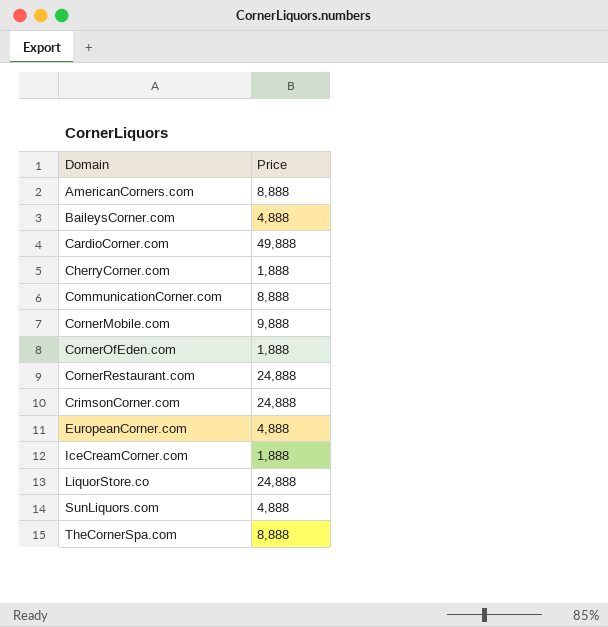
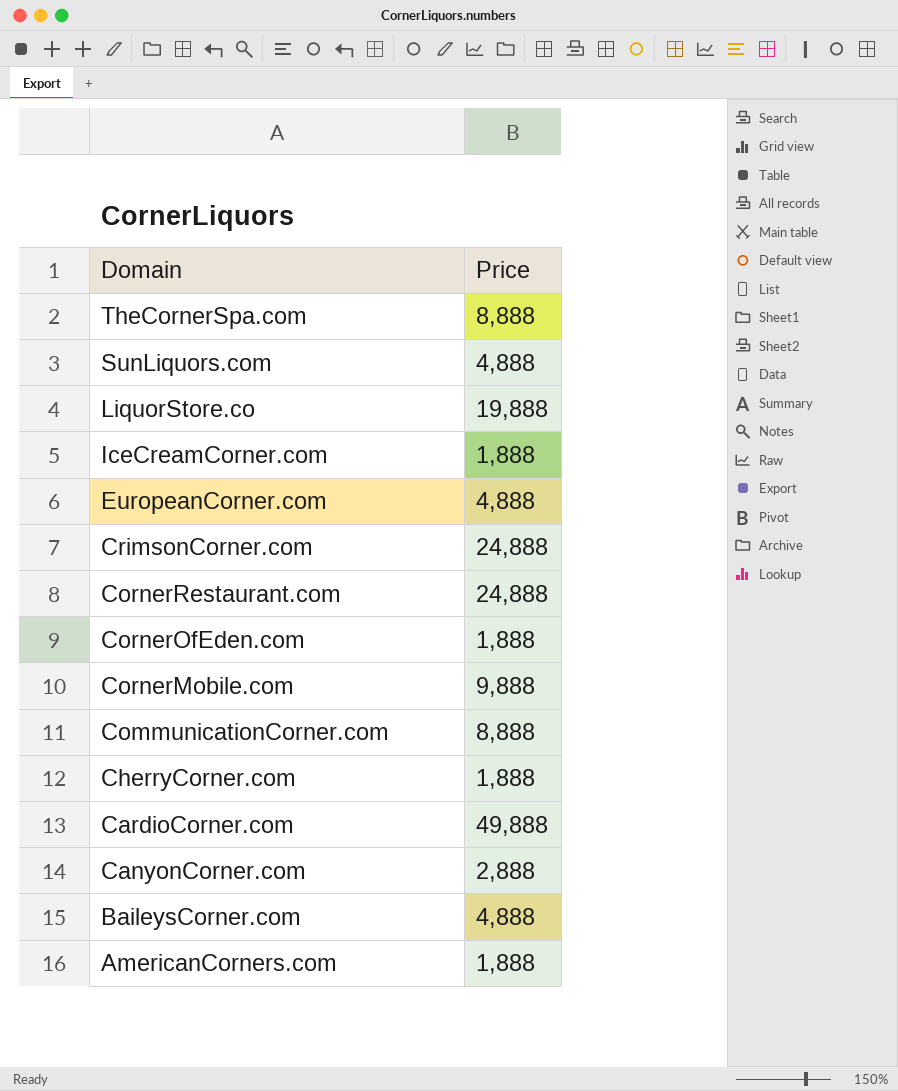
row order: Domain ascending -> Domain descending
LiquorStore.co | Price: 24,888 -> 19,888
row CanyonCorner.com: none -> 2,888
AmericanCorners.com | Price: 8,888 -> 1,888

